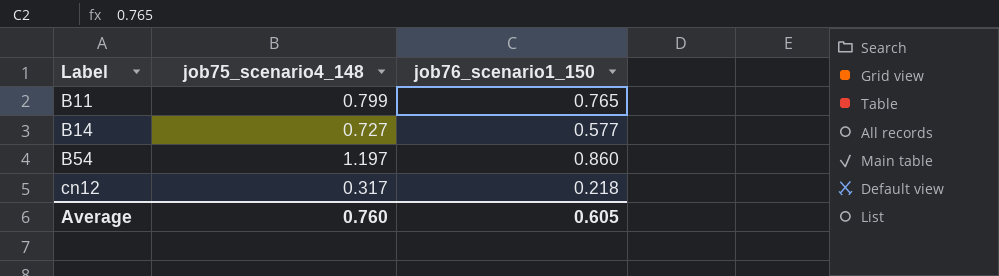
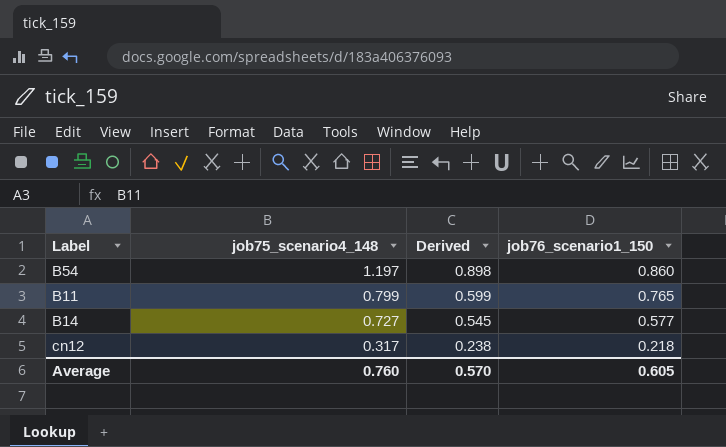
row order: Label ascending -> job75_scenario4_148 descending
column Derived | formula: none -> [job75_scenario4_148] * 0.75

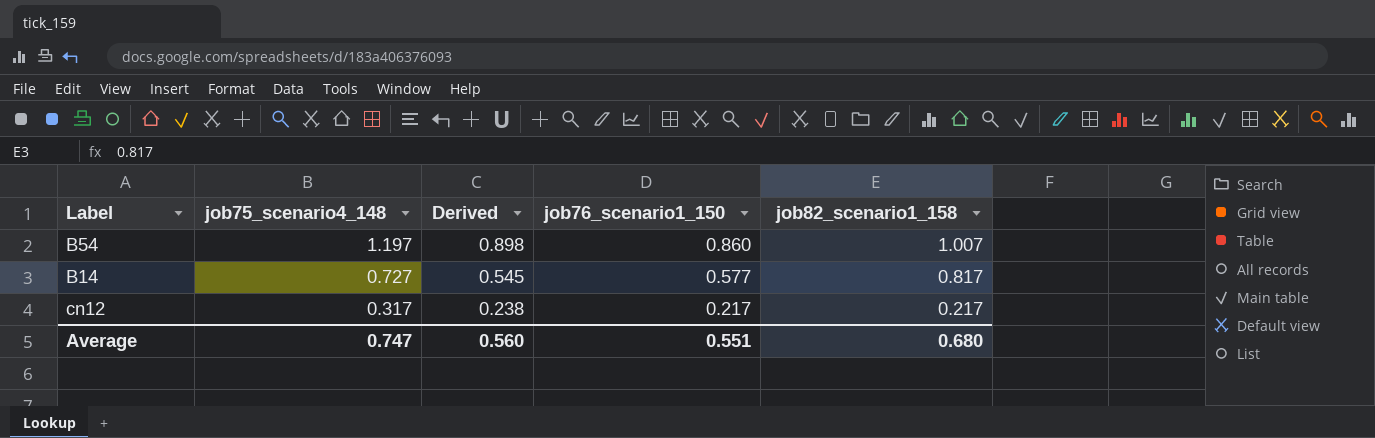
column job82_scenario1_158 | position: none -> 5
row B11: 0.799 | 0.599 | 0.765 -> none
cn12 | job76_scenario1_150: 0.218 -> 0.217
Average | job75_scenario4_148: 0.760 -> 0.747
Average | Derived: 0.570 -> 0.560
Average | job76_scenario1_150: 0.605 -> 0.551

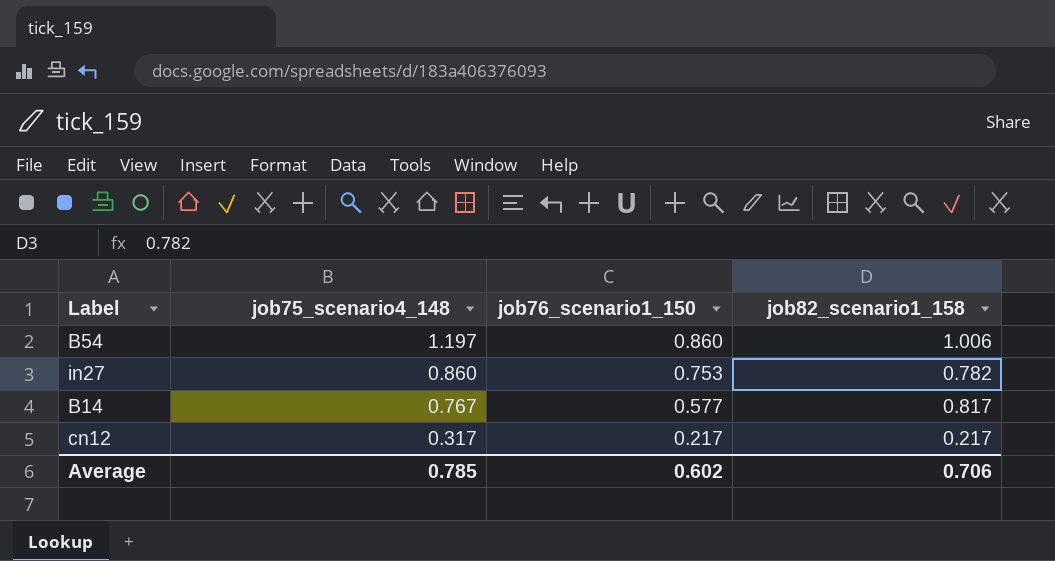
column Derived | formula: [job75_scenario4_148] * 0.75 -> none
B54 | job82_scenario1_158: 1.007 -> 1.006
row in27: none -> 0.860 | 0.753 | 0.782
B14 | job75_scenario4_148: 0.727 -> 0.767
Average | job75_scenario4_148: 0.747 -> 0.785
Average | job76_scenario1_150: 0.551 -> 0.602
Average | job82_scenario1_158: 0.680 -> 0.706

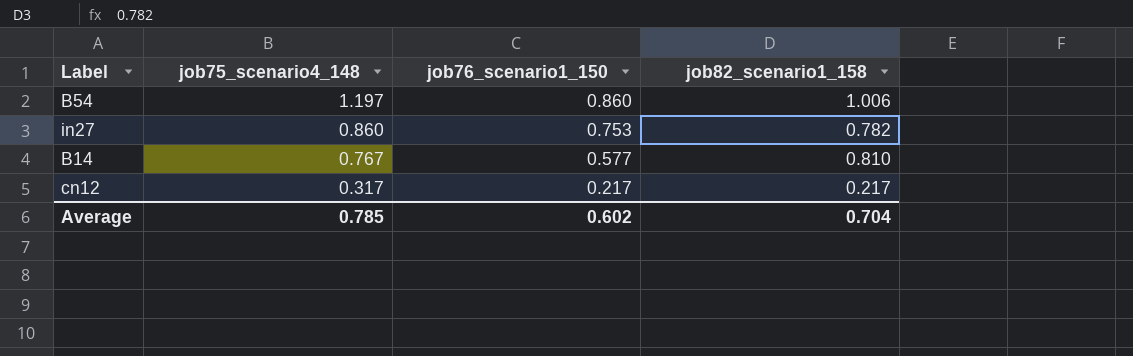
B14 | job82_scenario1_158: 0.817 -> 0.810
Average | job82_scenario1_158: 0.706 -> 0.704

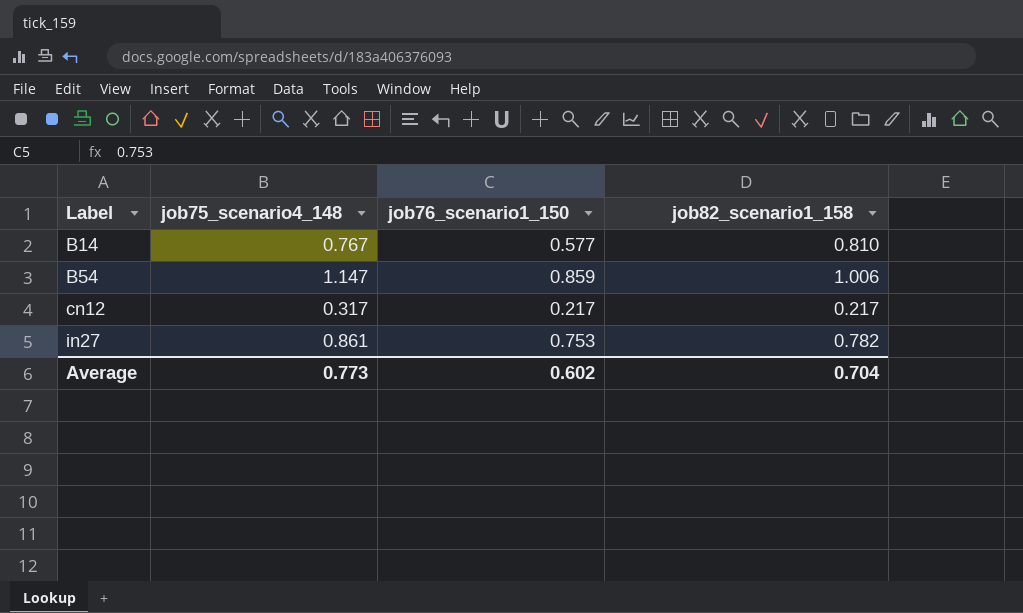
row order: job75_scenario4_148 descending -> Label ascending
B54 | job75_scenario4_148: 1.197 -> 1.147
B54 | job76_scenario1_150: 0.860 -> 0.859
in27 | job75_scenario4_148: 0.860 -> 0.861
Average | job75_scenario4_148: 0.785 -> 0.773

